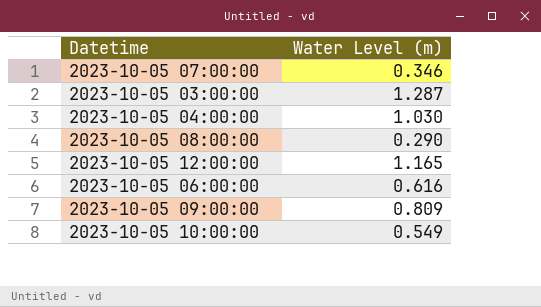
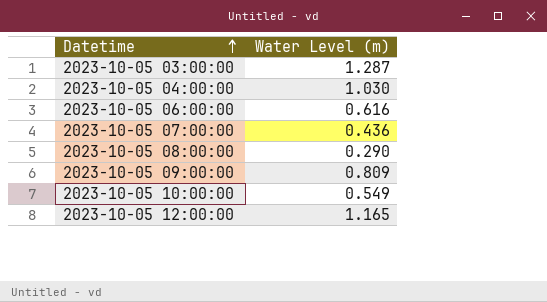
row order: none -> Datetime ascending
2023-10-05 07:00:00 | Water Level (m): 0.346 -> 0.436

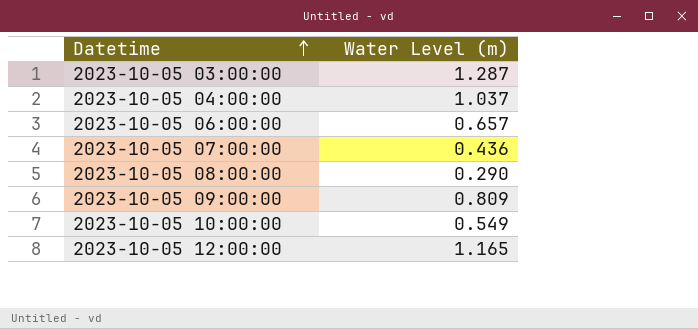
2023-10-05 04:00:00 | Water Level (m): 1.030 -> 1.037
2023-10-05 06:00:00 | Water Level (m): 0.616 -> 0.657

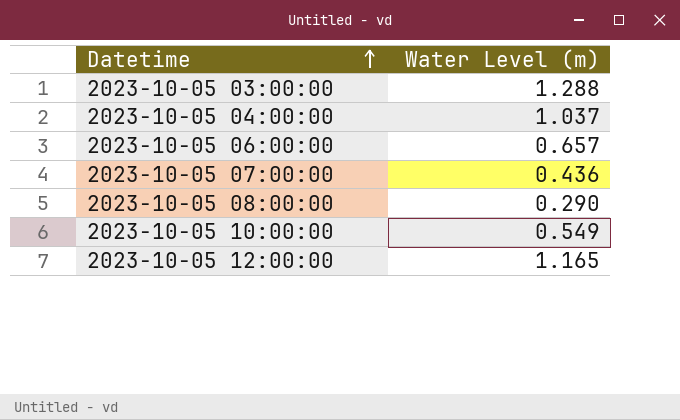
row 2023-10-05 09:00:00: 0.809 -> none
2023-10-05 03:00:00 | Water Level (m): 1.287 -> 1.288

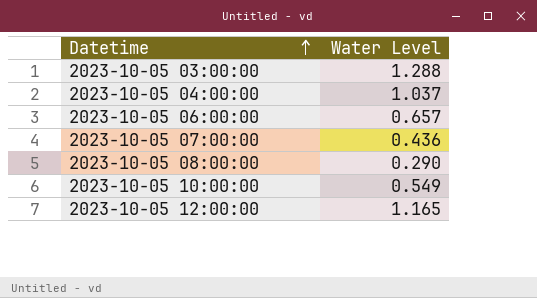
column name: Water Level (m) -> Water Level

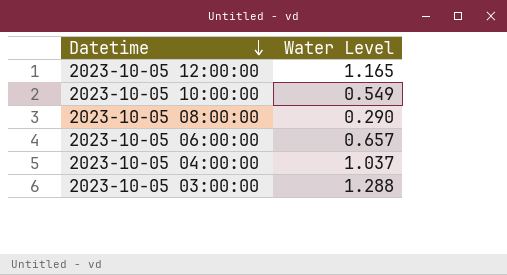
row order: Datetime ascending -> Datetime descending
row 2023-10-05 07:00:00: 0.436 -> none

